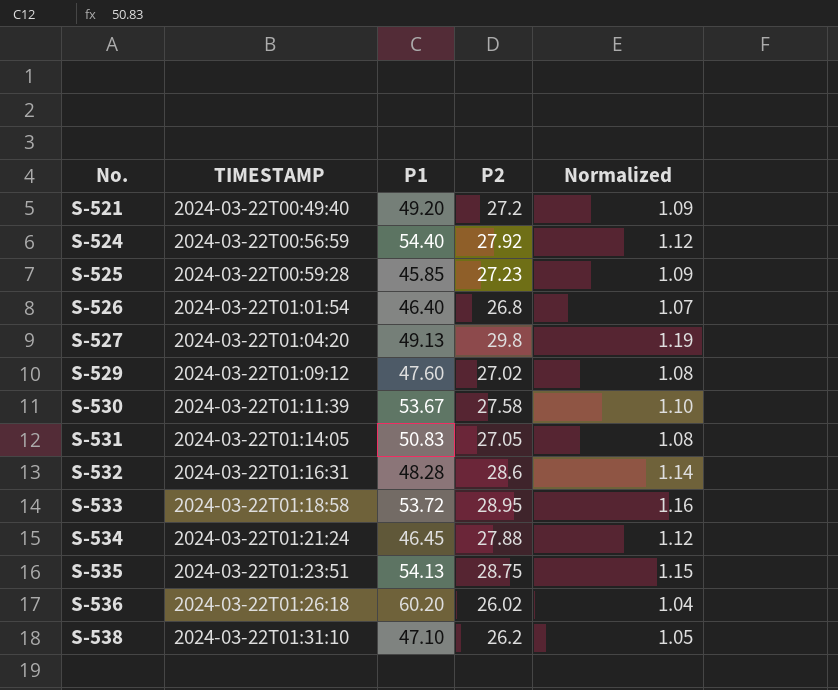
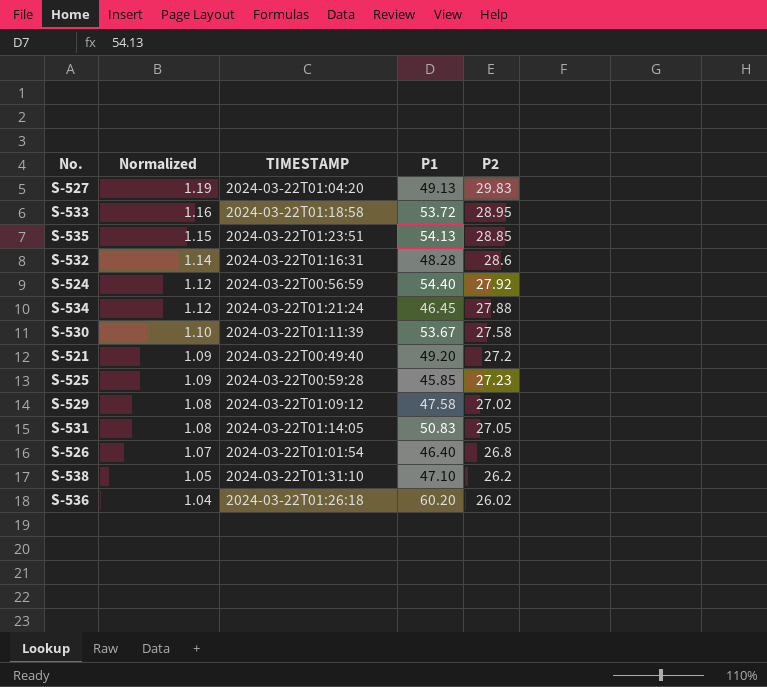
row order: No. ascending -> Normalized descending
column Normalized | position: 5 -> 2
S-527 | P2: 29.8 -> 29.83
S-535 | P2: 28.75 -> 28.85
S-529 | P1: 47.60 -> 47.58

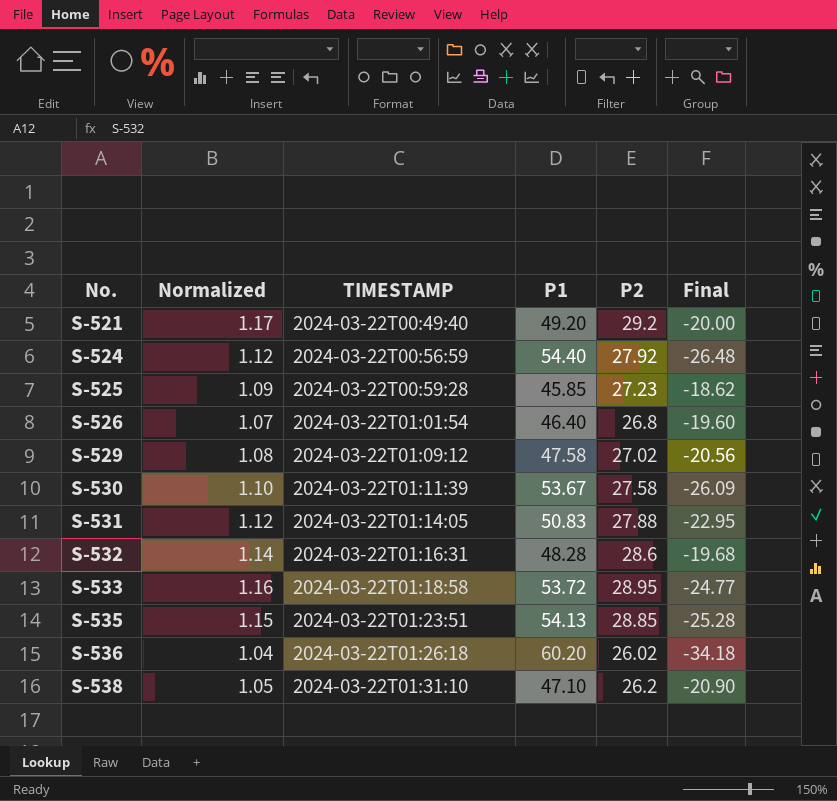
row order: Normalized descending -> No. ascending
column Final | formula: none -> [P2] - [P1]
row S-527: 1.19 | 2024-03-22T01:04:20 | 49.13 | 29.83 -> none
row S-534: 1.12 | 2024-03-22T01:21:24 | 46.45 | 27.88 -> none
S-521 | Normalized: 1.09 -> 1.17
S-521 | P2: 27.2 -> 29.2
S-531 | Normalized: 1.08 -> 1.12
S-531 | P2: 27.05 -> 27.88

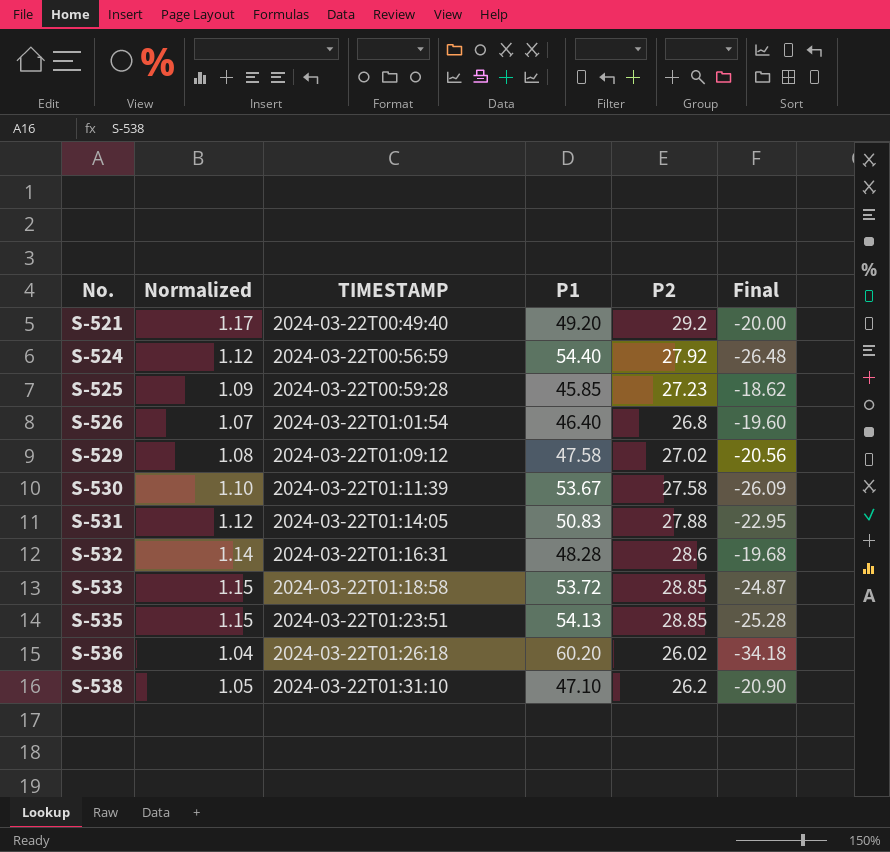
S-533 | Normalized: 1.16 -> 1.15
S-533 | P2: 28.95 -> 28.85
S-533 | Final: -24.77 -> -24.87

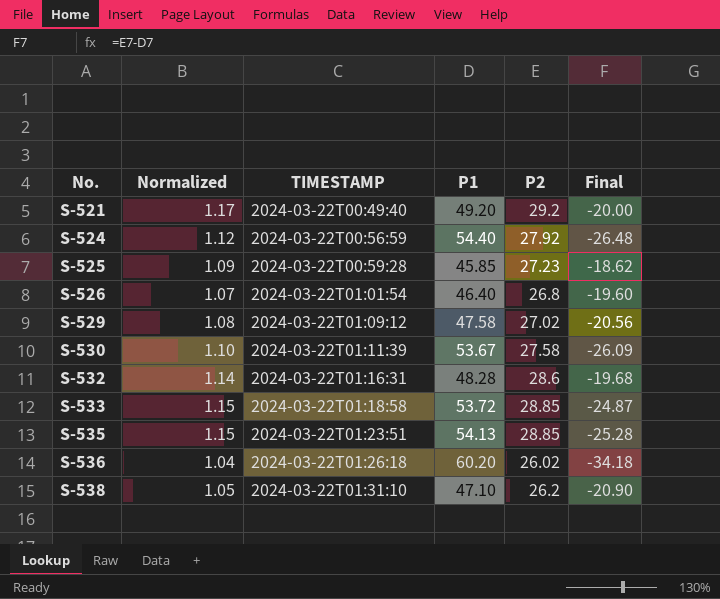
row S-531: 1.12 | 2024-03-22T01:14:05 | 50.83 | 27.88 | -22.95 -> none

